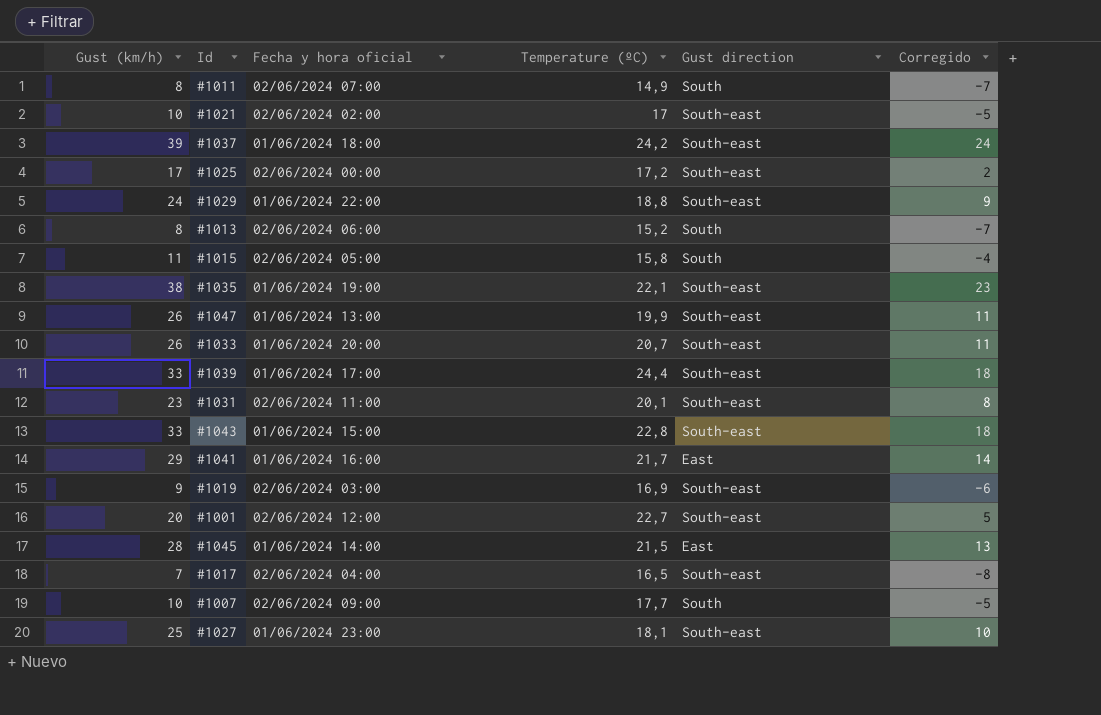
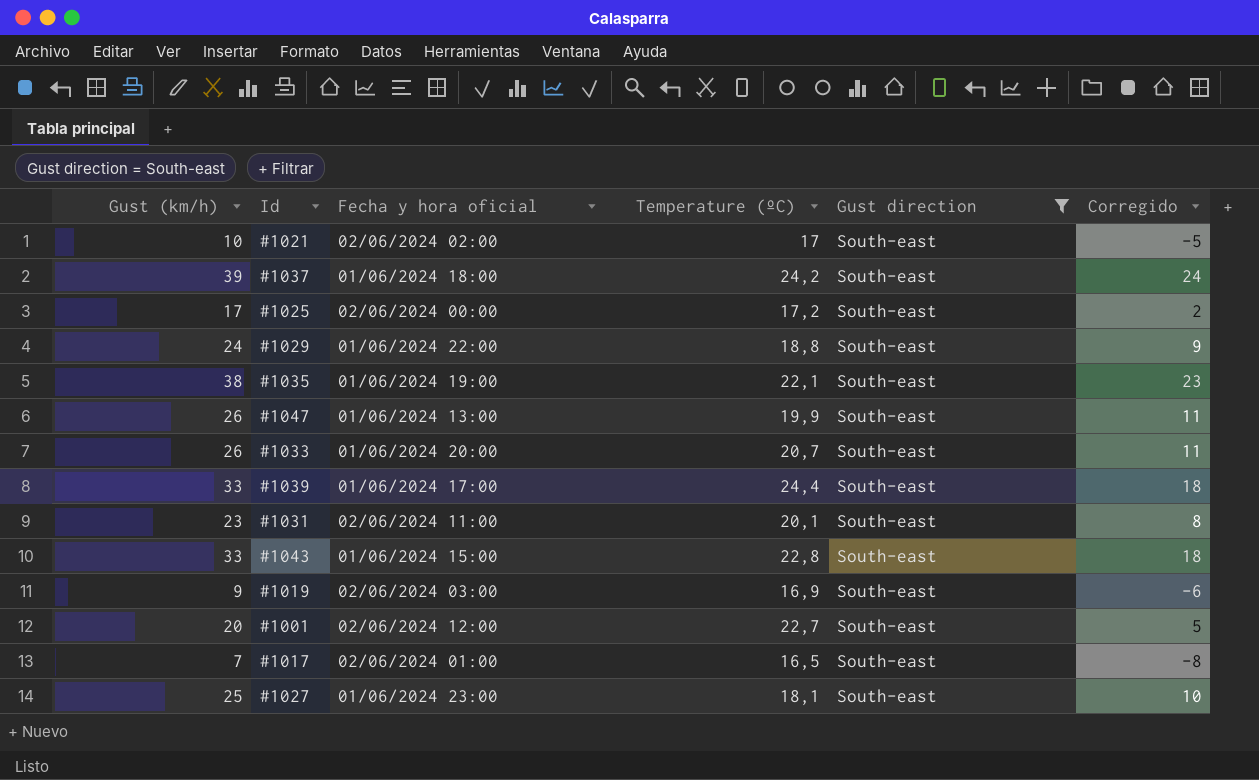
filter: none -> Gust direction = South-east
#1017 | Fecha y hora oficial: 02/06/2024 04:00 -> 02/06/2024 01:00

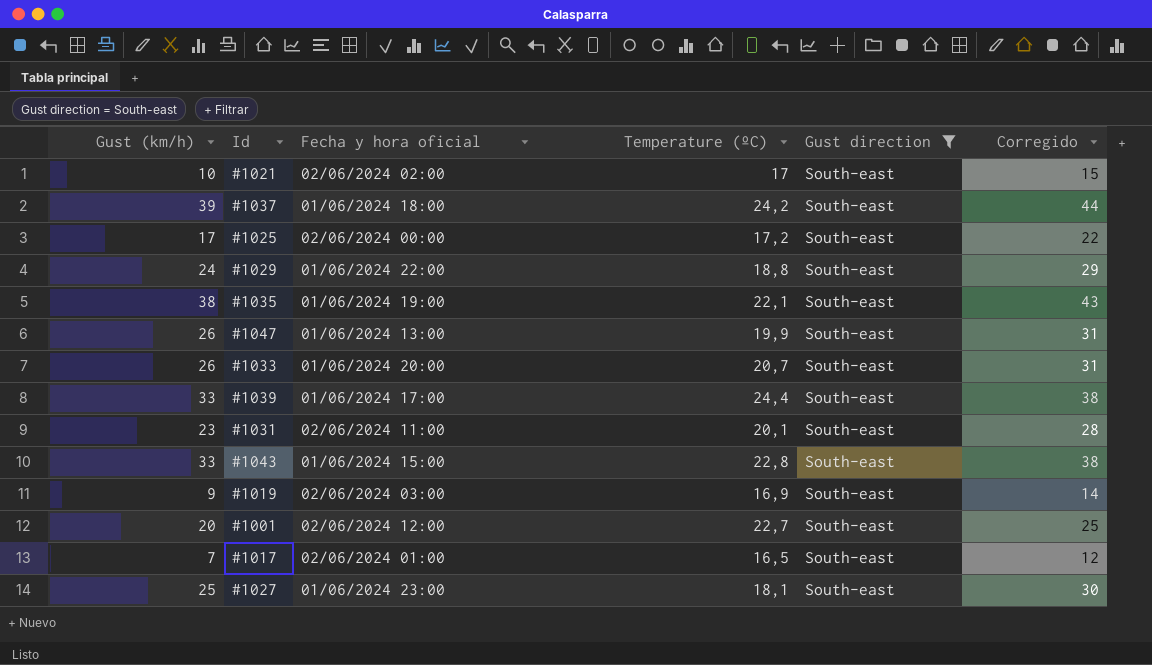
column Corregido | formula: [Gust (km/h)] - 15 -> [Gust (km/h)] + 5

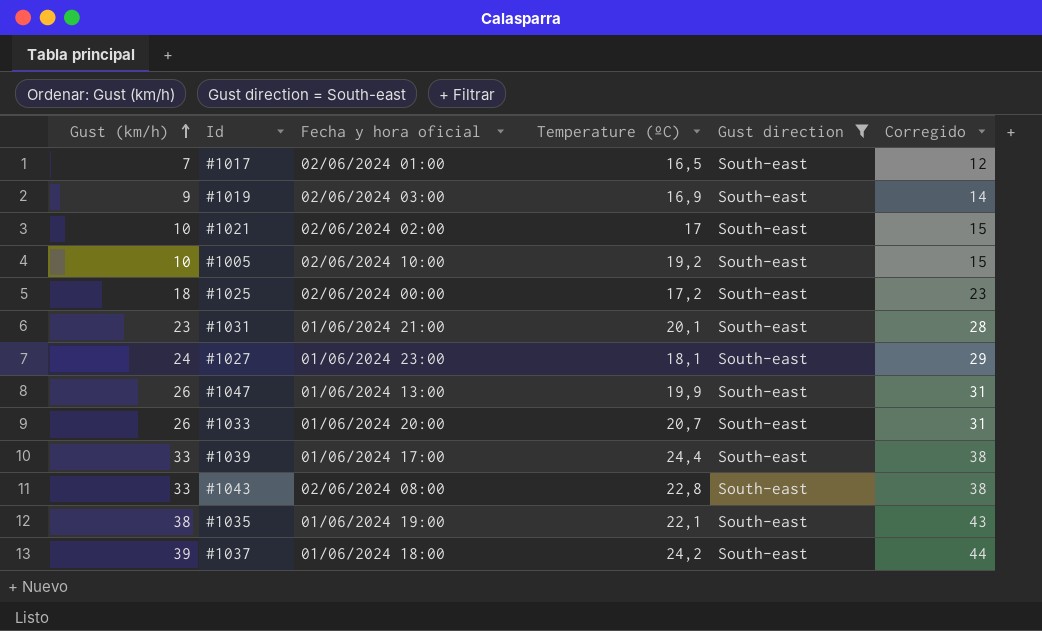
row order: none -> Gust (km/h) ascending
row #1029: 24 | 01/06/2024 22:00 | 18,8 | South-east | 29 -> none
row #1001: 20 | 02/06/2024 12:00 | 22,7 | South-east | 25 -> none
row #1005: none -> 10 | 02/06/2024 10:00 | 19,2 | South-east | 15
#1025 | Gust (km/h): 17 -> 18
#1025 | Corregido: 22 -> 23
#1031 | Fecha y hora oficial: 02/06/2024 11:00 -> 01/06/2024 21:00
#1027 | Gust (km/h): 25 -> 24
#1027 | Corregido: 30 -> 29
#1043 | Fecha y hora oficial: 01/06/2024 15:00 -> 02/06/2024 08:00

